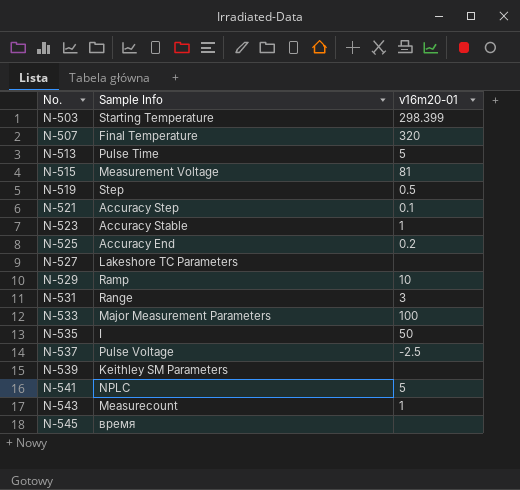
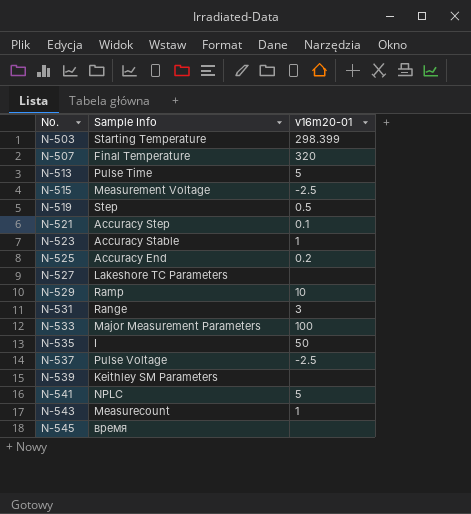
N-515 | v16m20-01: 81 -> -2.5

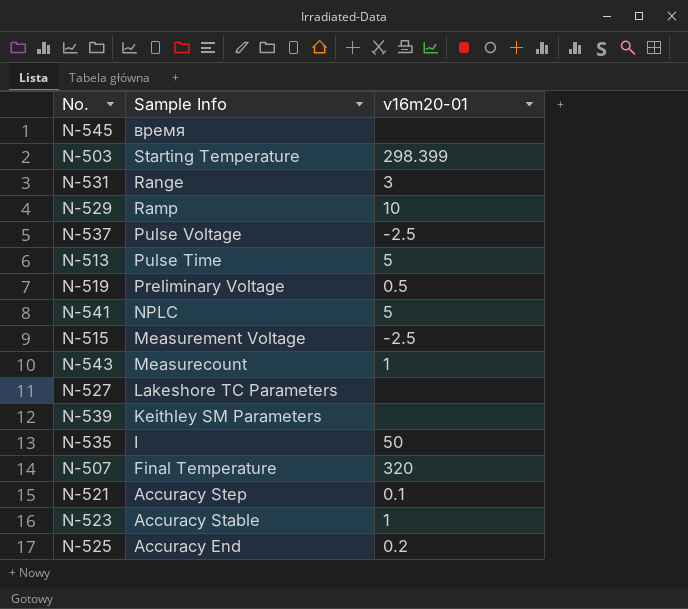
row order: No. ascending -> Sample Info descending
row N-533: Major Measurement Parameters | 100 -> none
N-519 | Sample Info: Step -> Preliminary Voltage

